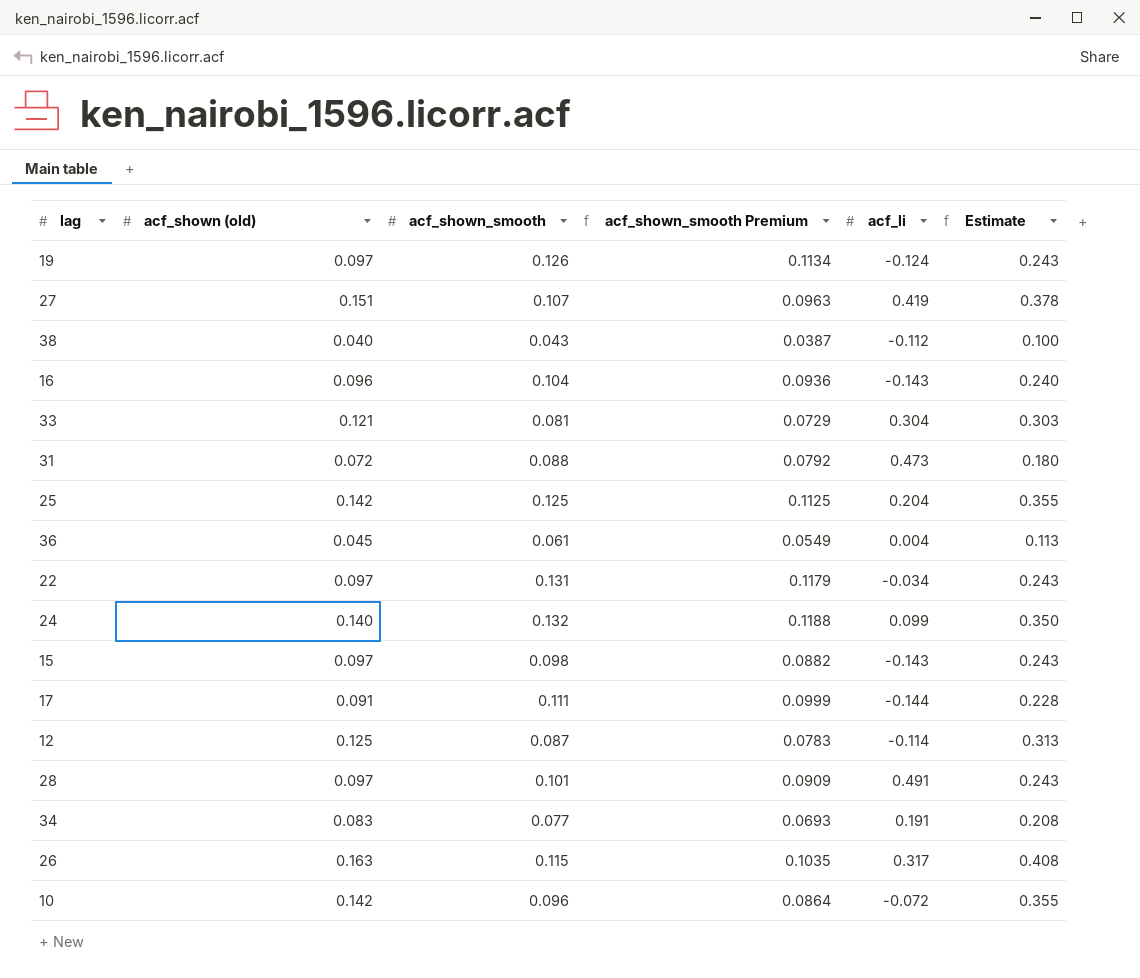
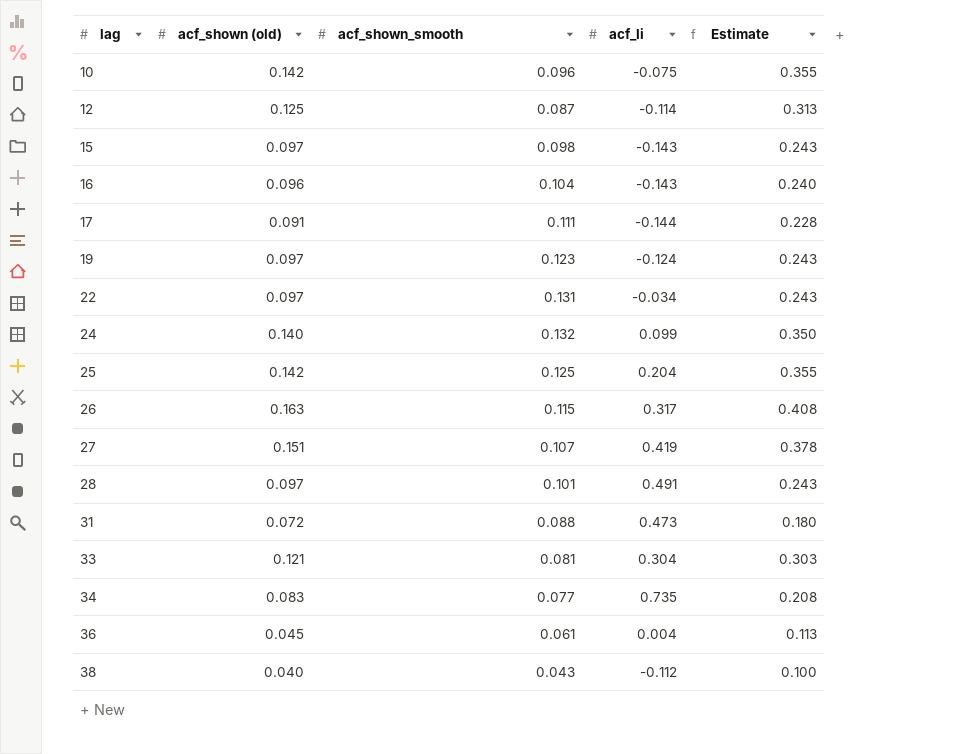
row order: none -> lag ascending
column acf_shown_smooth Premium | formula: [acf_shown_smooth] * 0.9 -> none
10 | acf_li: -0.072 -> -0.075
19 | acf_shown_smooth: 0.126 -> 0.123
34 | acf_li: 0.191 -> 0.735

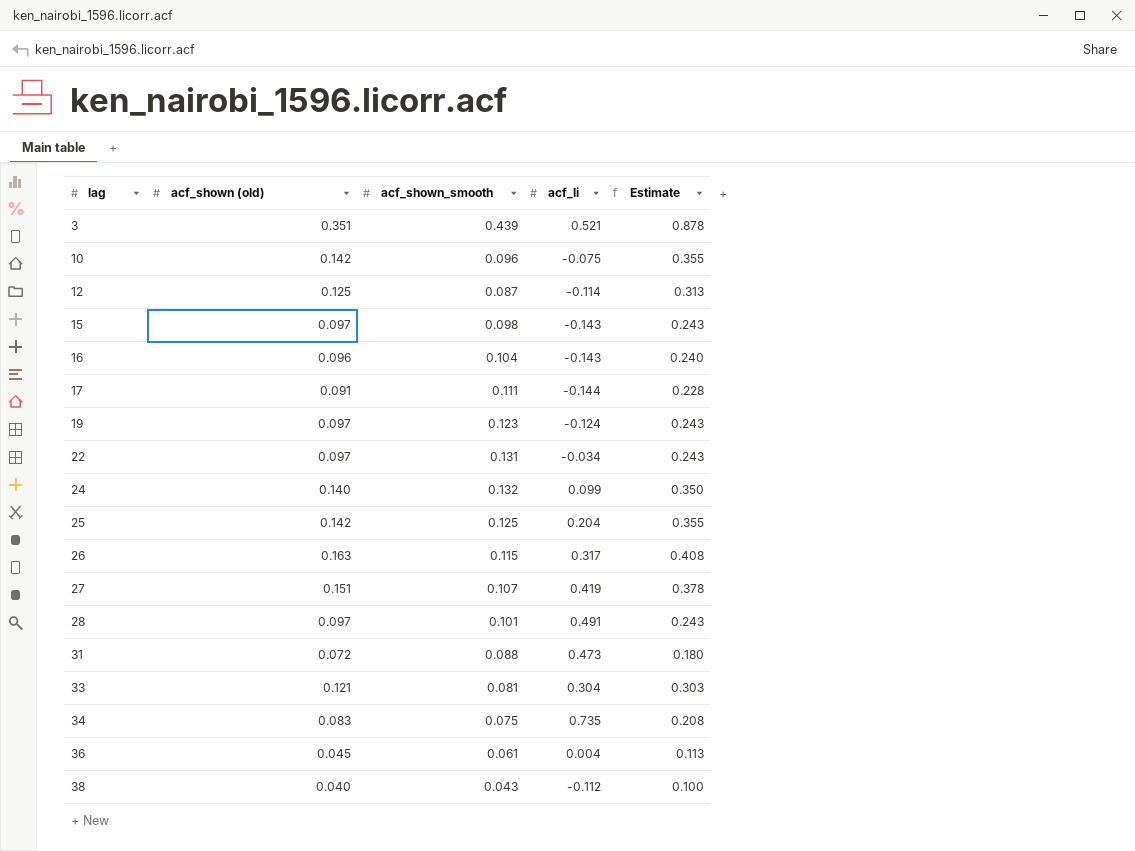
row 3: none -> 0.351 | 0.439 | 0.521 | 0.878
34 | acf_shown_smooth: 0.077 -> 0.075

